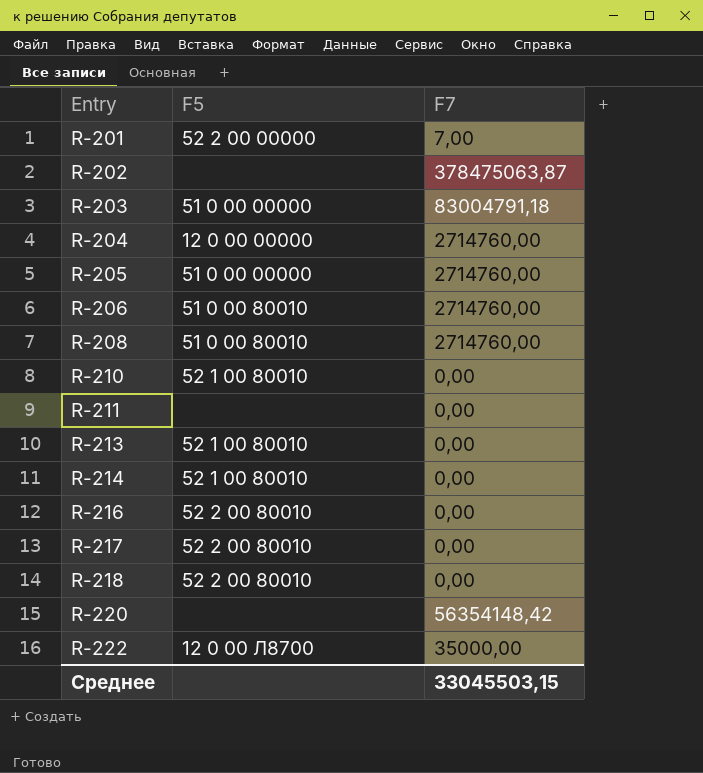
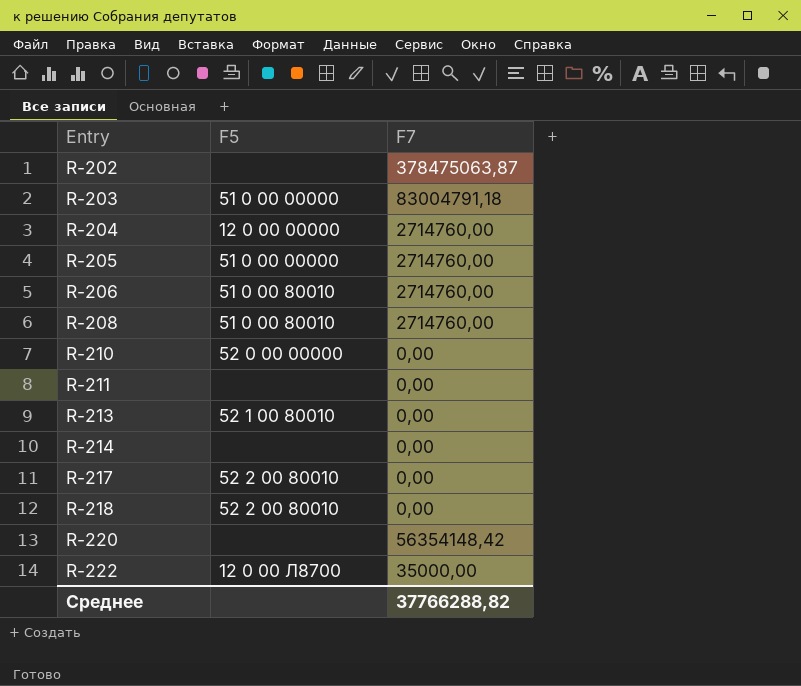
row R-201: 52 2 00 00000 | 7,00 -> none
row R-216: 52 2 00 80010 | 0,00 -> none
R-210 | F5: 52 1 00 80010 -> 52 0 00 00000
R-214 | F5: 52 1 00 80010 -> none
Среднее | F7: 33045503,15 -> 37766288,82

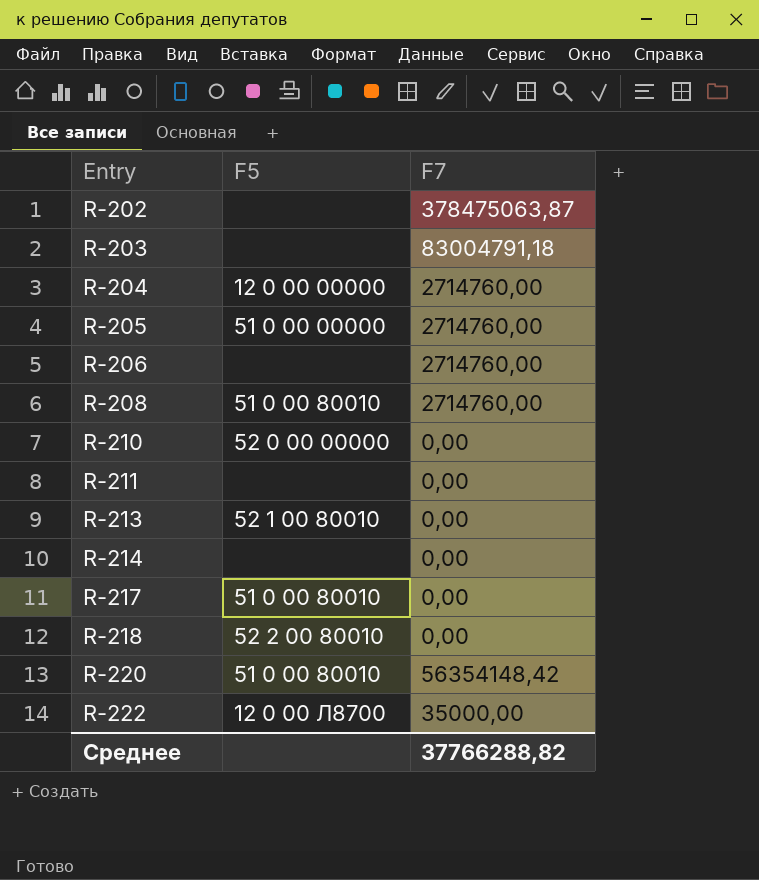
R-203 | F5: 51 0 00 00000 -> none
R-206 | F5: 51 0 00 80010 -> none
R-217 | F5: 52 2 00 80010 -> 51 0 00 80010
R-220 | F5: none -> 51 0 00 80010

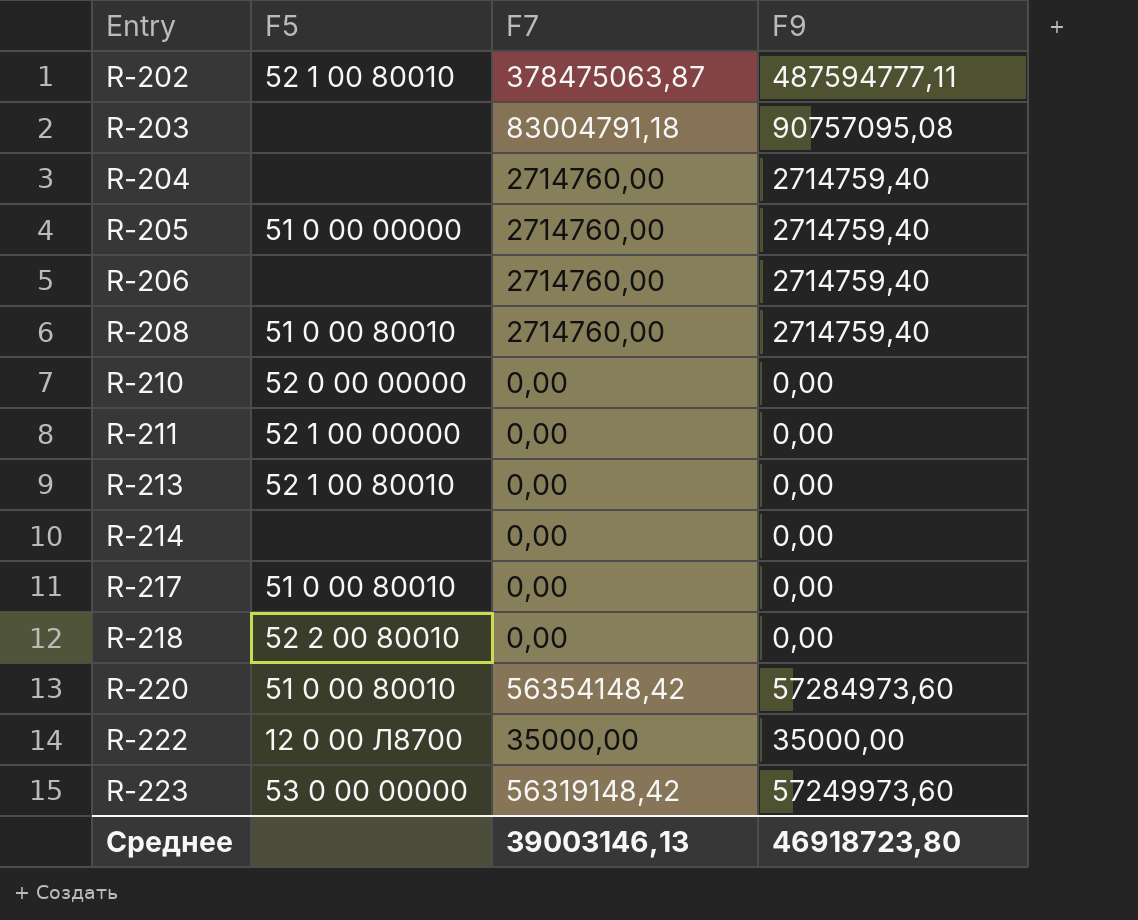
column F9 | position: none -> 4
R-202 | F5: none -> 52 1 00 80010
R-204 | F5: 12 0 00 00000 -> none
R-211 | F5: none -> 52 1 00 00000
row R-223: none -> 53 0 00 00000 | 56319148,42 | 57249973,60
Среднее | F7: 37766288,82 -> 39003146,13

